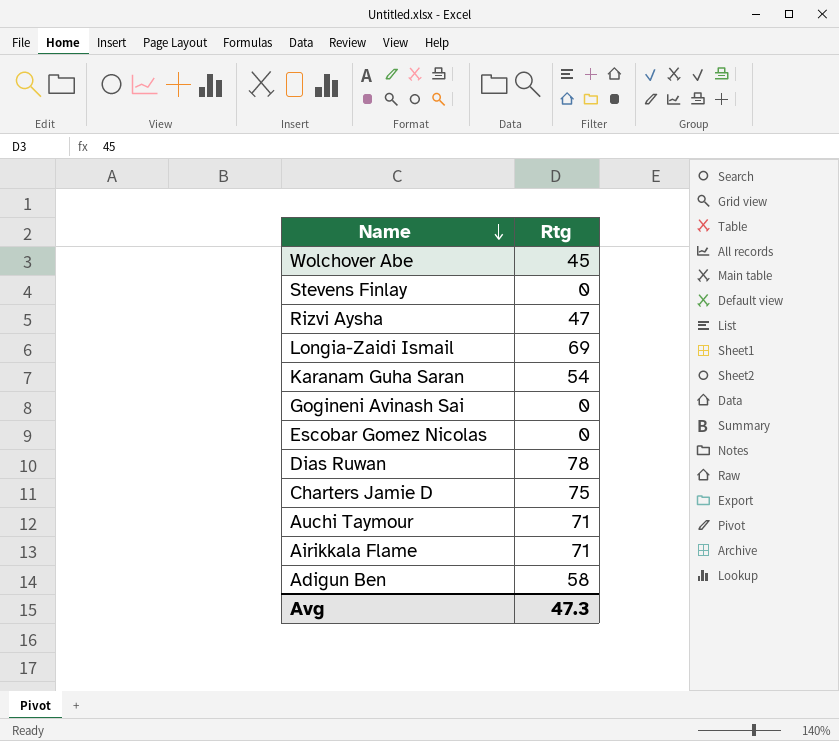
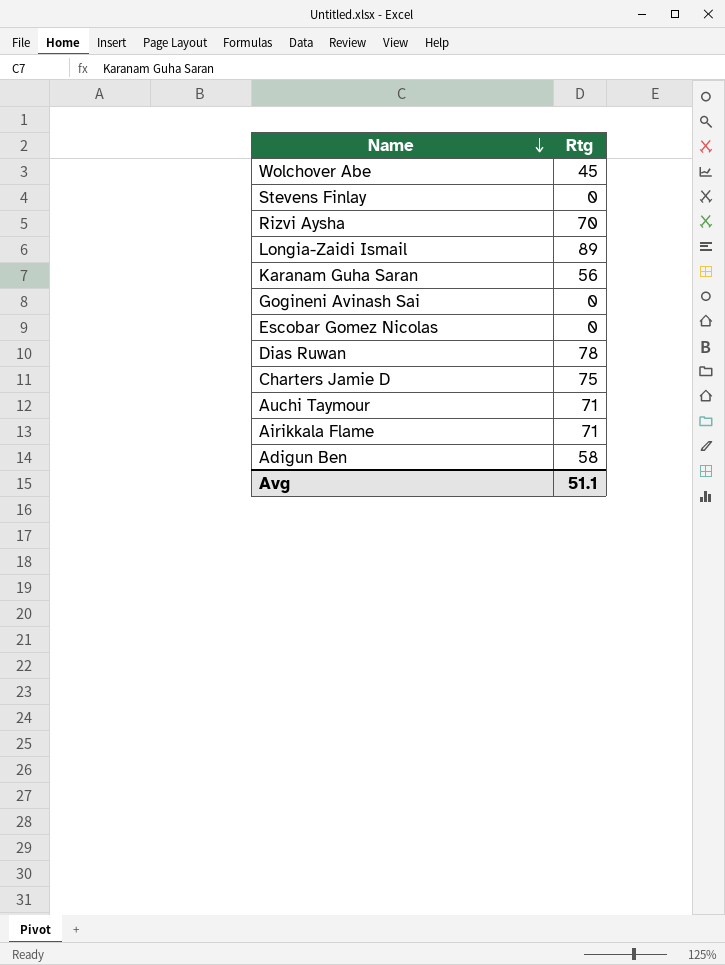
Rizvi Aysha | Rtg: 47 -> 70
Longia-Zaidi Ismail | Rtg: 69 -> 89
Karanam Guha Saran | Rtg: 54 -> 56
Avg | Rtg: 47.3 -> 51.1

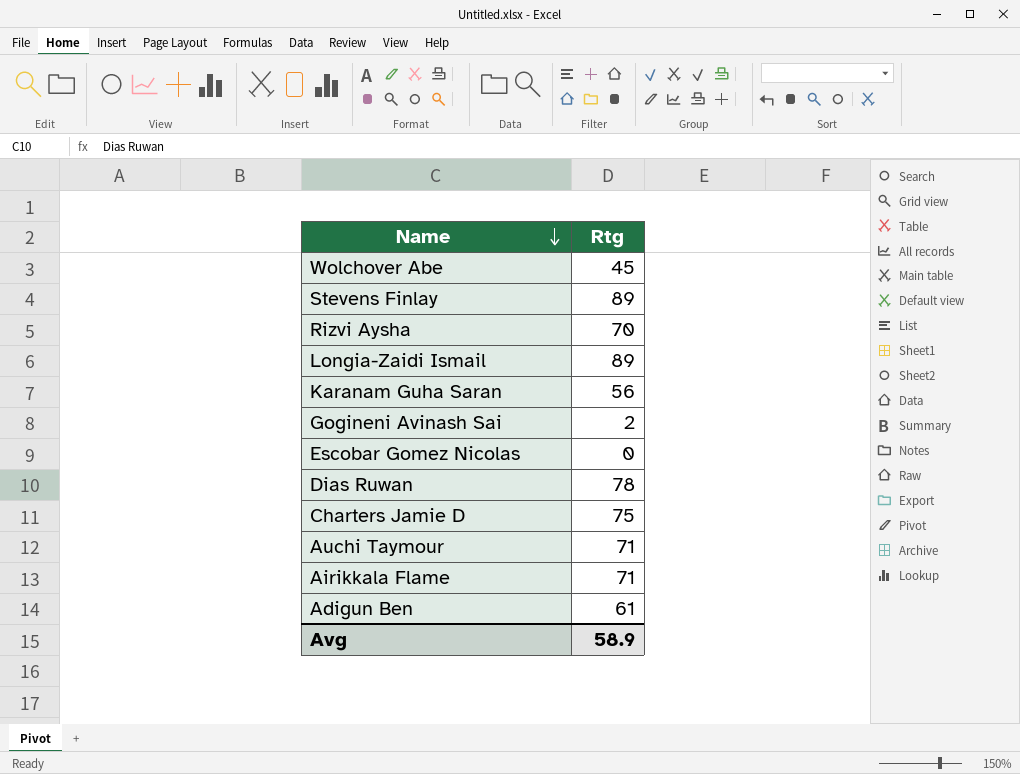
Stevens Finlay | Rtg: 0 -> 89
Gogineni Avinash Sai | Rtg: 0 -> 2
Adigun Ben | Rtg: 58 -> 61
Avg | Rtg: 51.1 -> 58.9

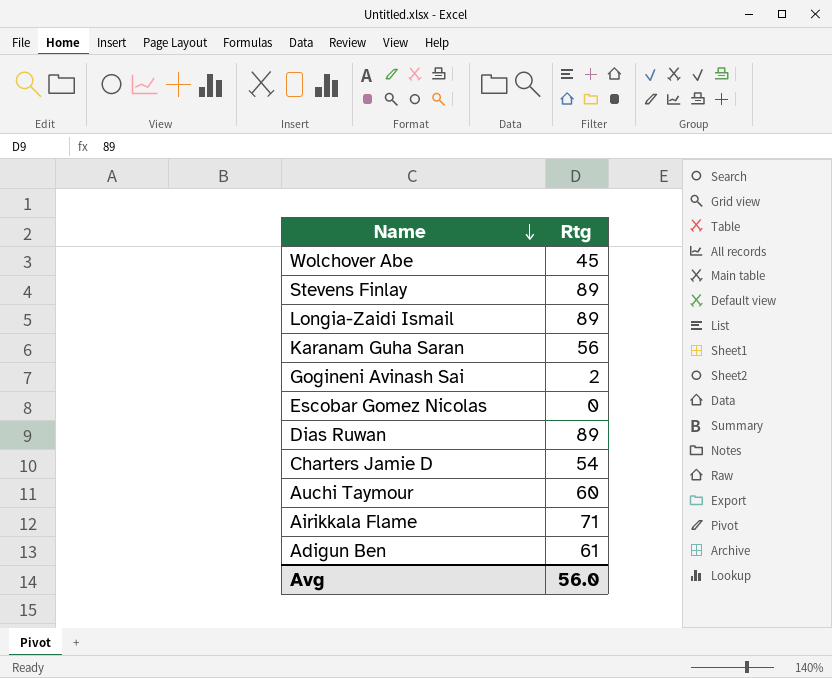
row Rizvi Aysha: 70 -> none
Dias Ruwan | Rtg: 78 -> 89
Charters Jamie D | Rtg: 75 -> 54
Auchi Taymour | Rtg: 71 -> 60
Avg | Rtg: 58.9 -> 56.0

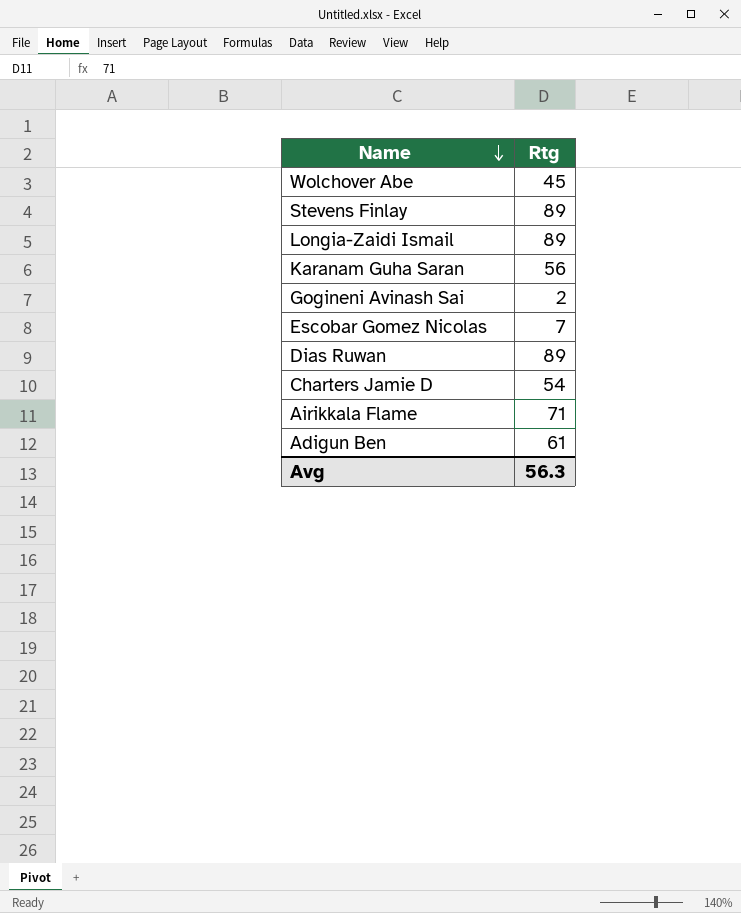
row Auchi Taymour: 60 -> none
Escobar Gomez Nicolas | Rtg: 0 -> 7
Avg | Rtg: 56.0 -> 56.3

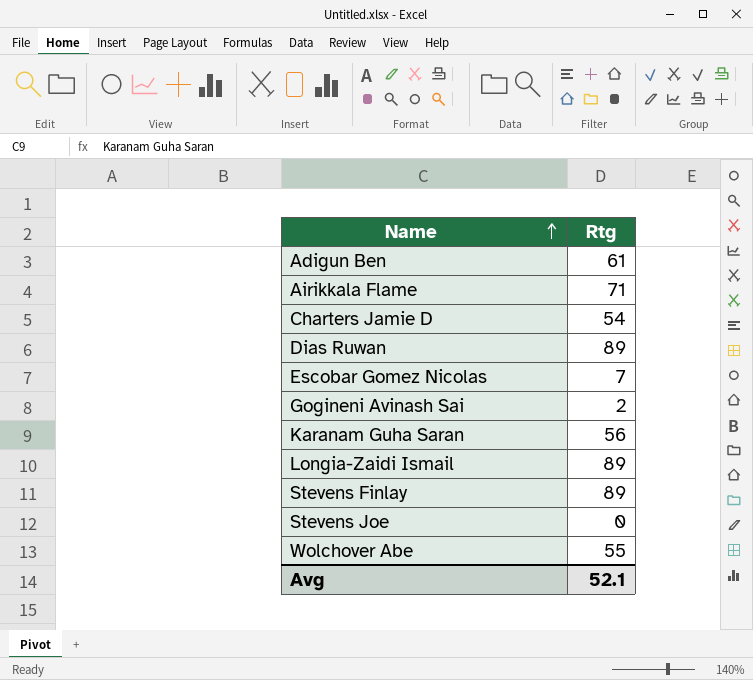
row order: Name descending -> Name ascending
row Stevens Joe: none -> 0
Wolchover Abe | Rtg: 45 -> 55
Avg | Rtg: 56.3 -> 52.1

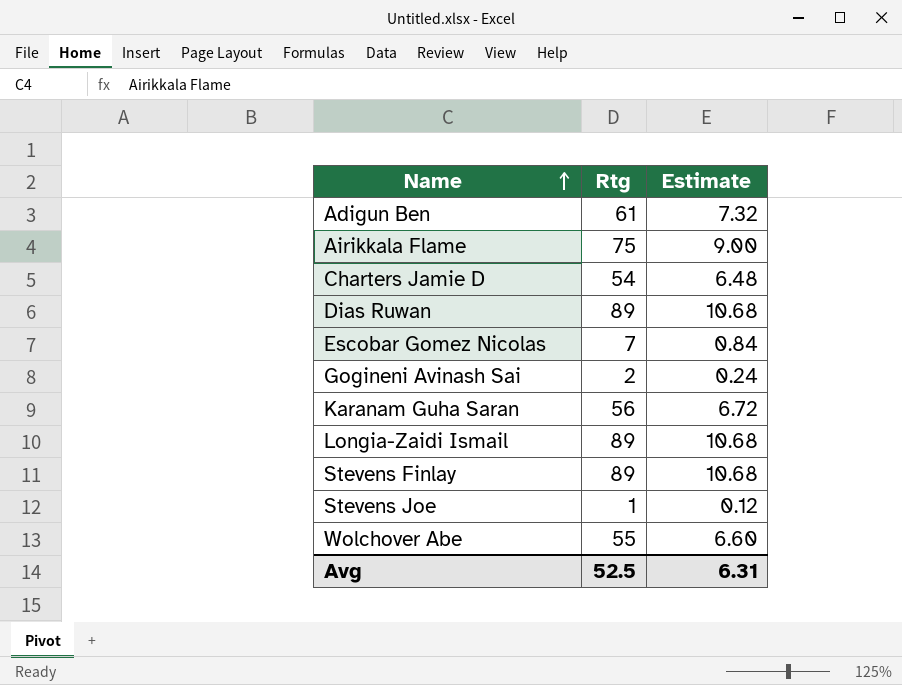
column Estimate | formula: none -> [Rtg] * 0.12
Airikkala Flame | Rtg: 71 -> 75
Stevens Joe | Rtg: 0 -> 1
Avg | Rtg: 52.1 -> 52.5

